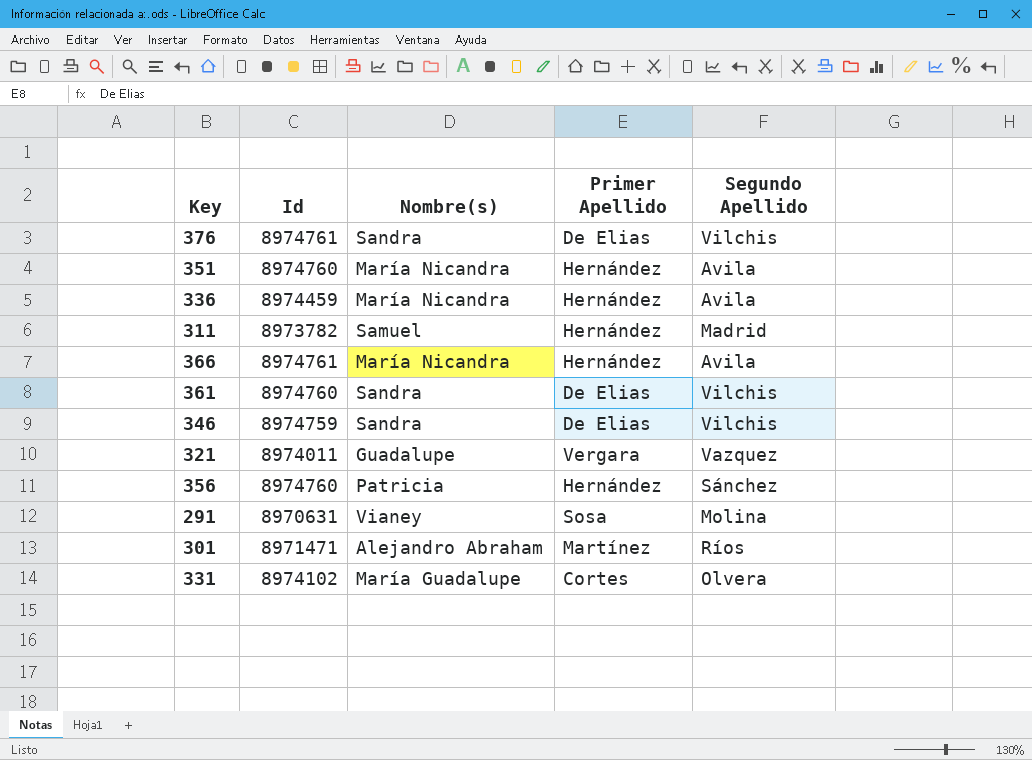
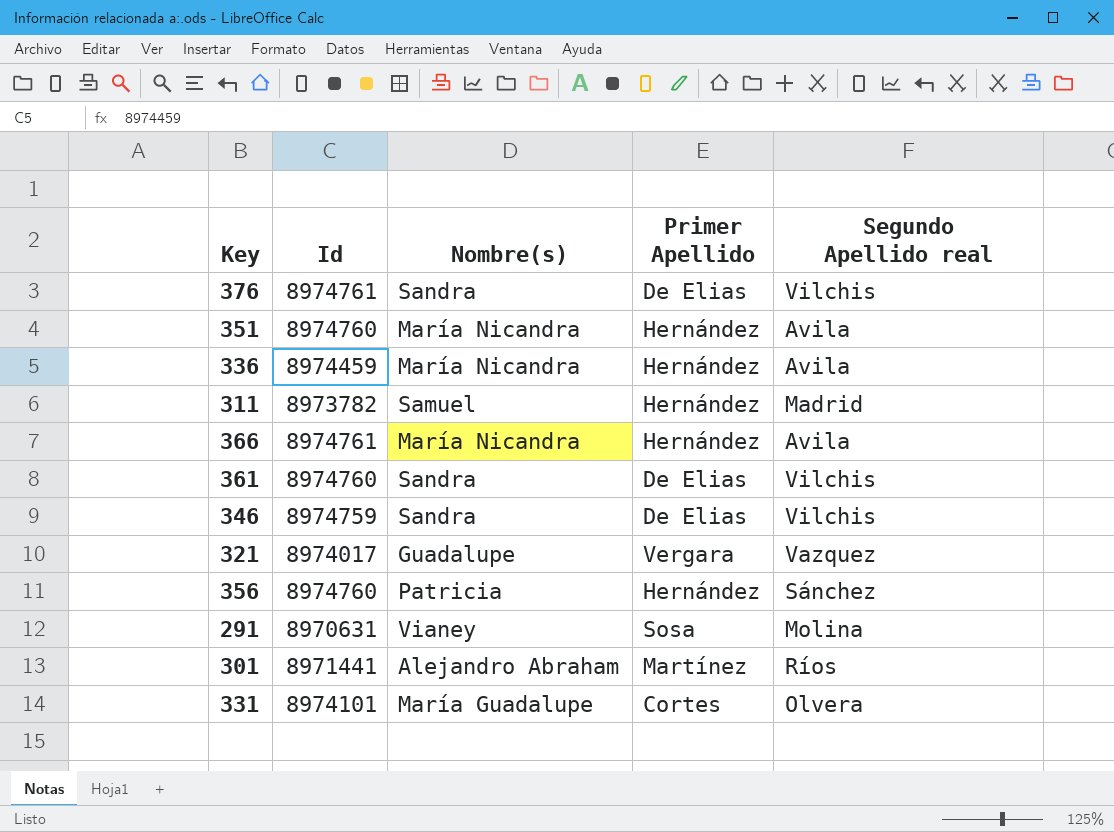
column name: Segundo Apellido -> Segundo Apellido real
321 | Id: 8974011 -> 8974017
301 | Id: 8971471 -> 8971441
331 | Id: 8974102 -> 8974101

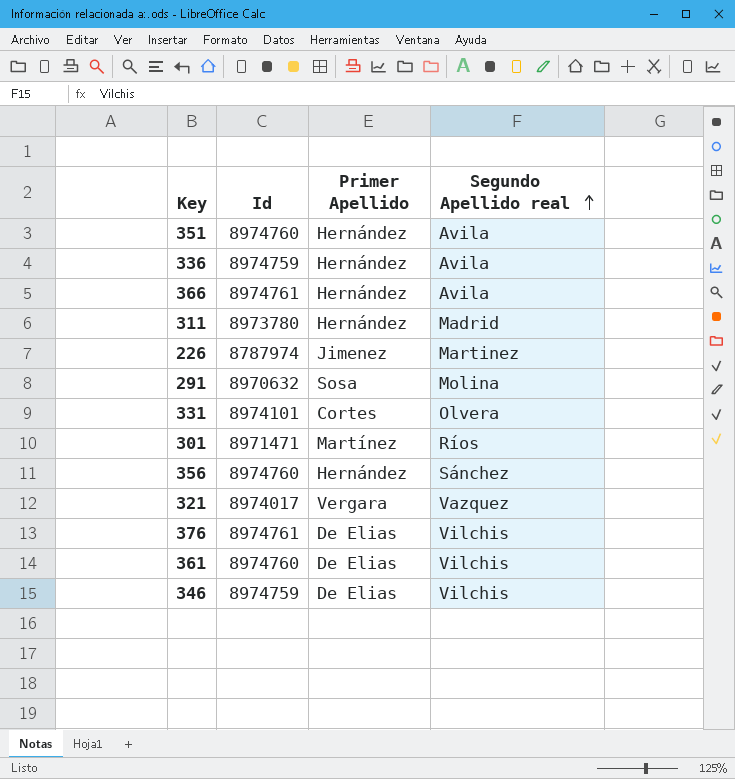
row order: none -> Segundo Apellido real ascending
column Nombre(s) | position: 3 -> none
336 | Id: 8974459 -> 8974759
311 | Id: 8973782 -> 8973780
row 226: none -> 8787974 | Jimenez | Martinez
291 | Id: 8970631 -> 8970632
301 | Id: 8971441 -> 8971471

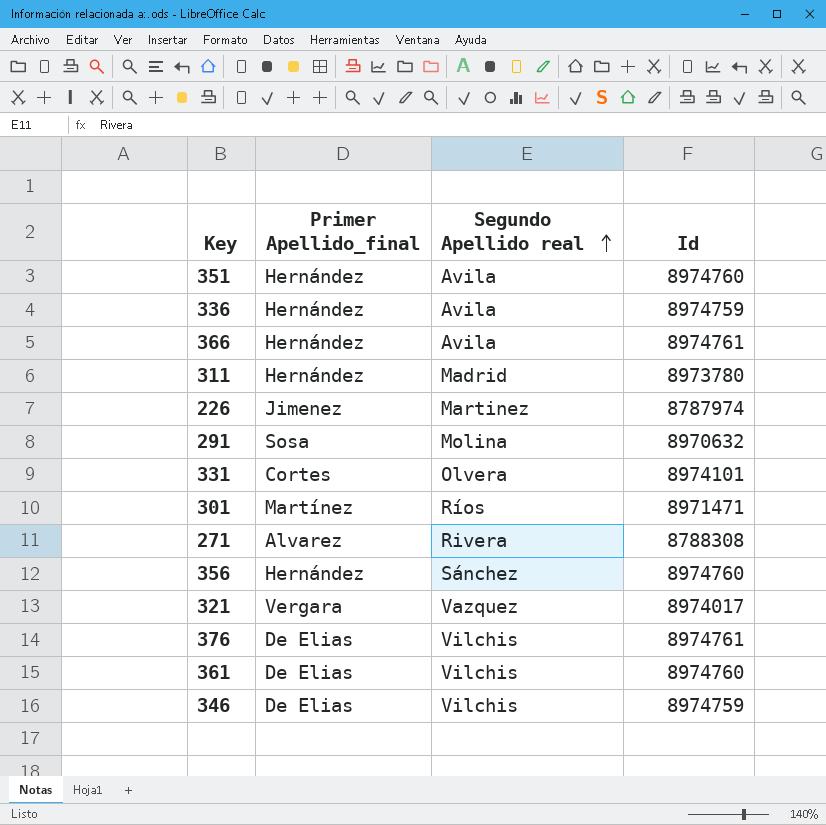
column name: Primer Apellido -> Primer Apellido_final
column Id | position: 2 -> 4
row 271: none -> Alvarez | Rivera | 8788308

